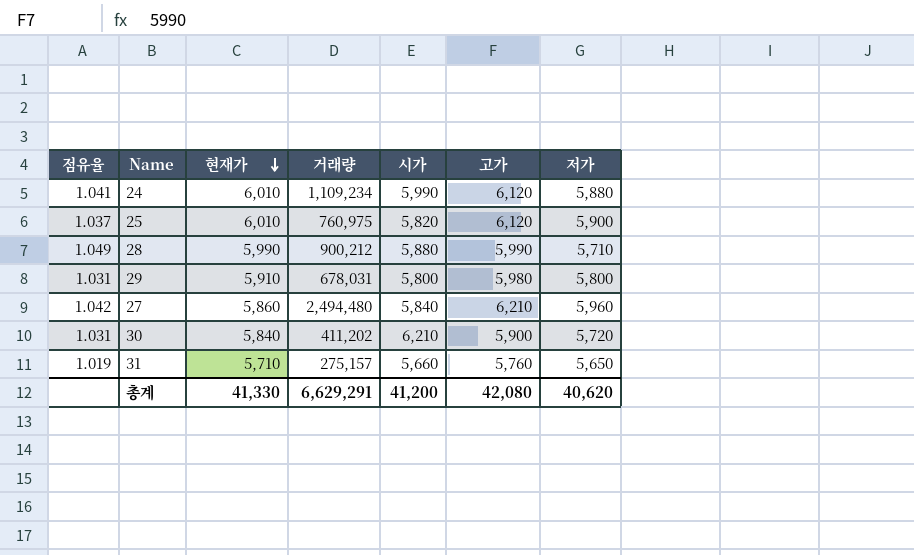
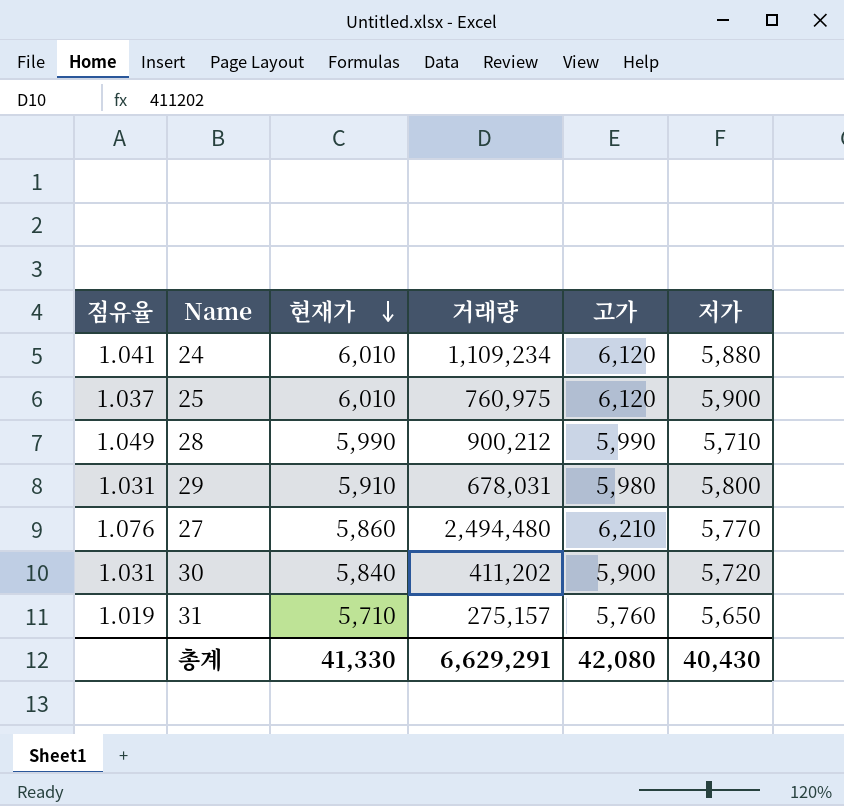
column 시가 | position: 5 -> none
27 | 점유율: 1.042 -> 1.076
27 | 저가: 5,960 -> 5,770
총계 | 저가: 40,620 -> 40,430

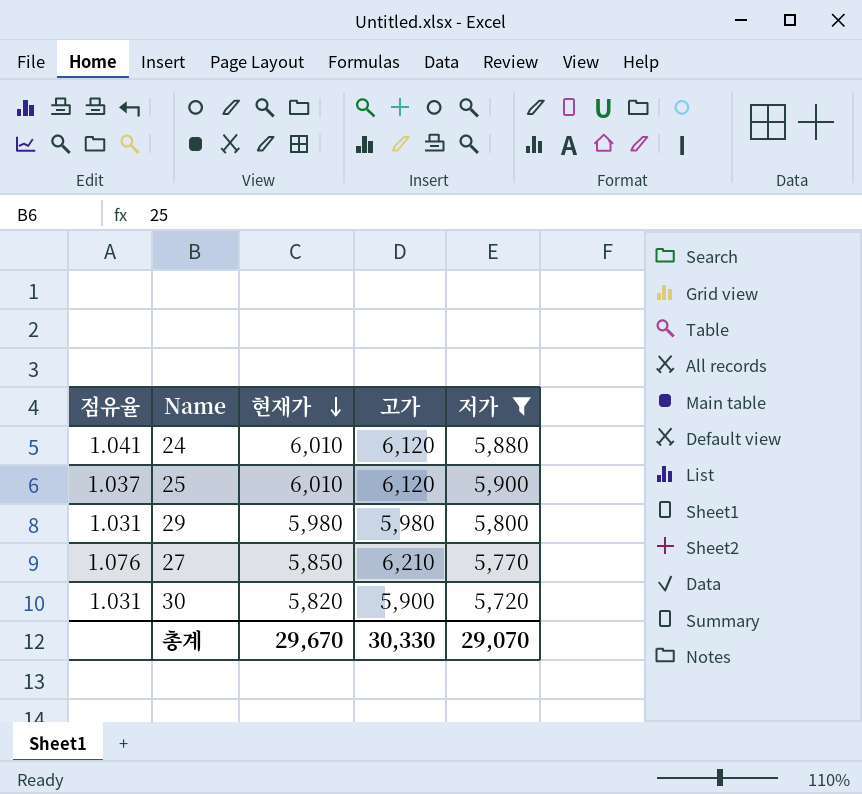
filter: none -> 저가 >= 5,720
column 거래량 | position: 4 -> none
29 | 현재가: 5,910 -> 5,980
27 | 현재가: 5,860 -> 5,850
30 | 현재가: 5,840 -> 5,820
총계 | 현재가: 41,330 -> 29,670
총계 | 고가: 42,080 -> 30,330
총계 | 저가: 40,430 -> 29,070

